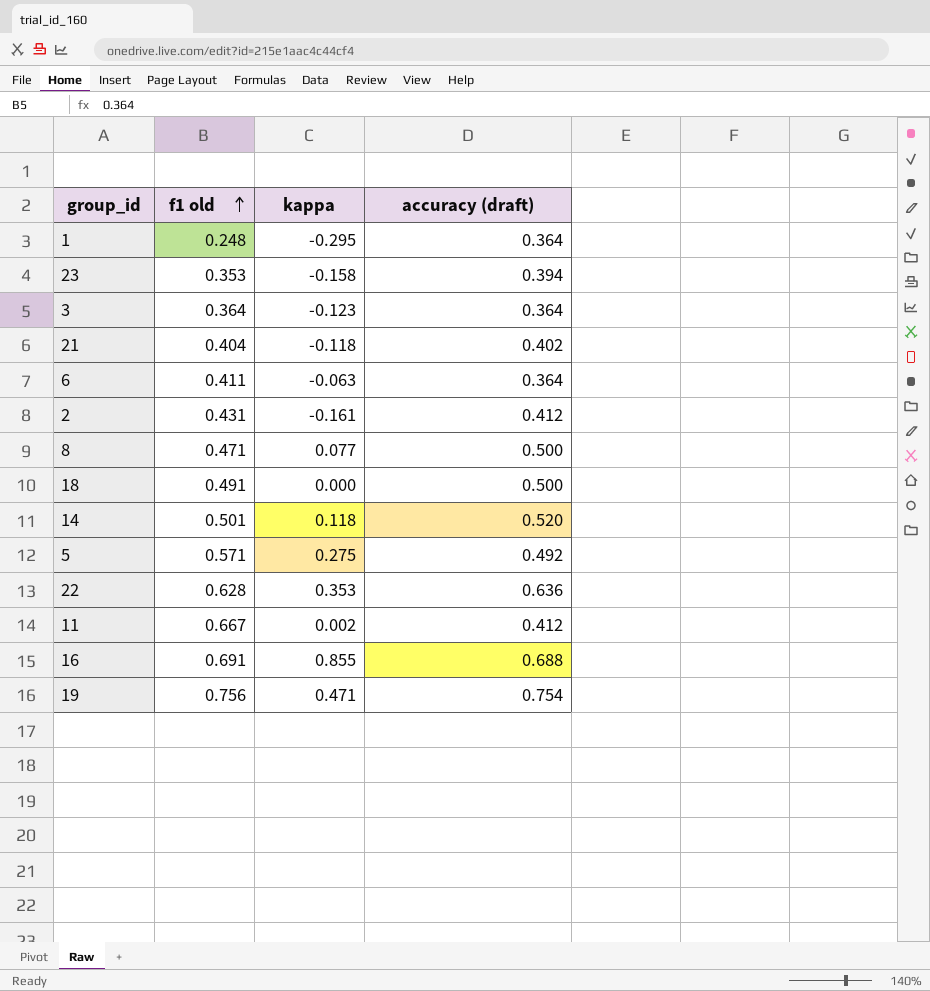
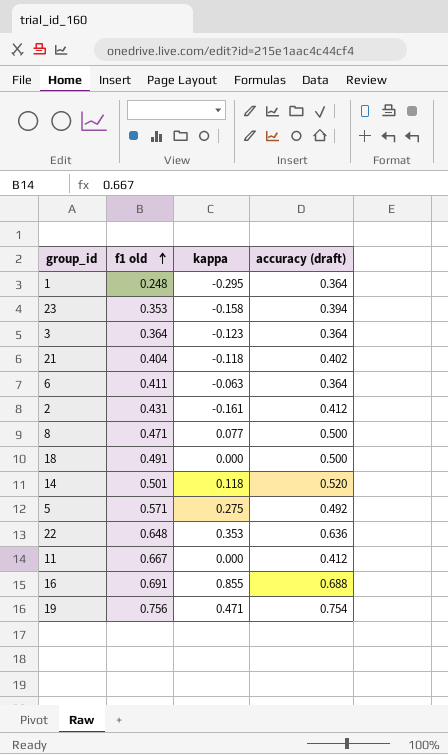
22 | f1 old: 0.628 -> 0.648
11 | kappa: 0.002 -> 0.000

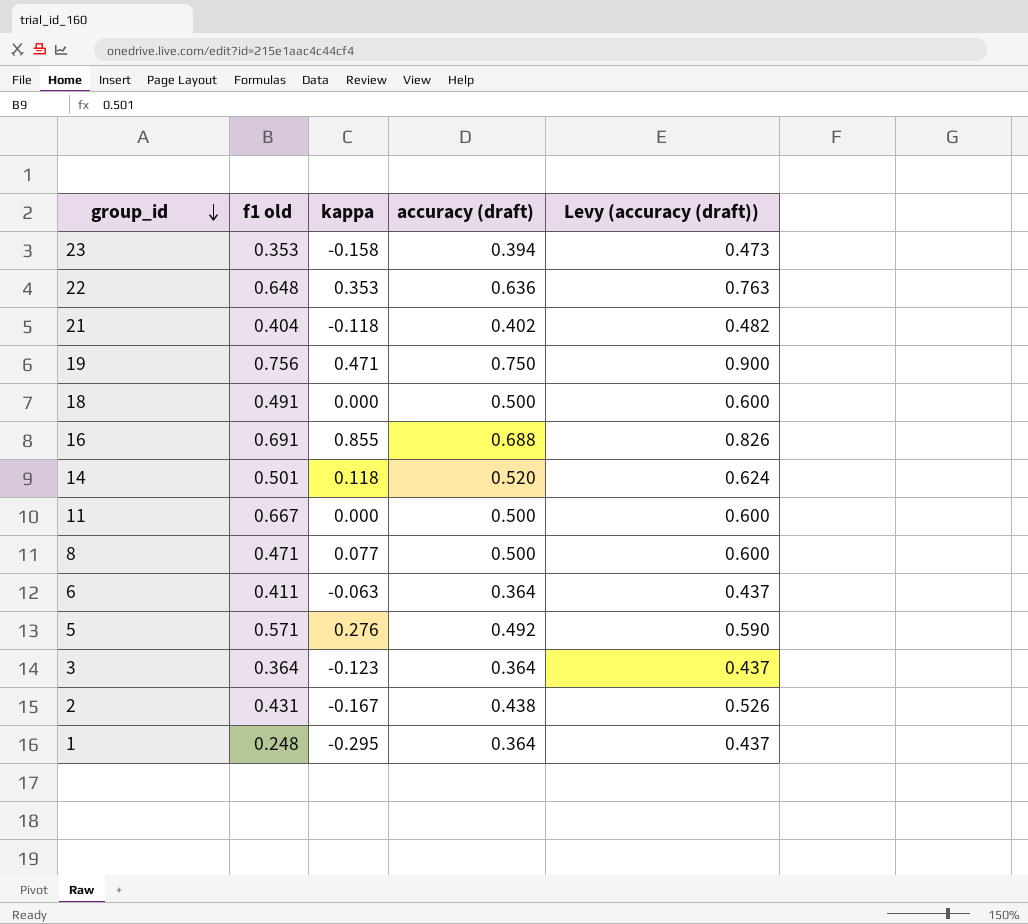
row order: f1 old ascending -> group_id descending
column Levy (accuracy (draft)) | formula: none -> [accuracy (draft)] * 1.2
19 | accuracy (draft): 0.754 -> 0.750
11 | accuracy (draft): 0.412 -> 0.500
5 | kappa: 0.275 -> 0.276
2 | kappa: -0.161 -> -0.167
2 | accuracy (draft): 0.412 -> 0.438

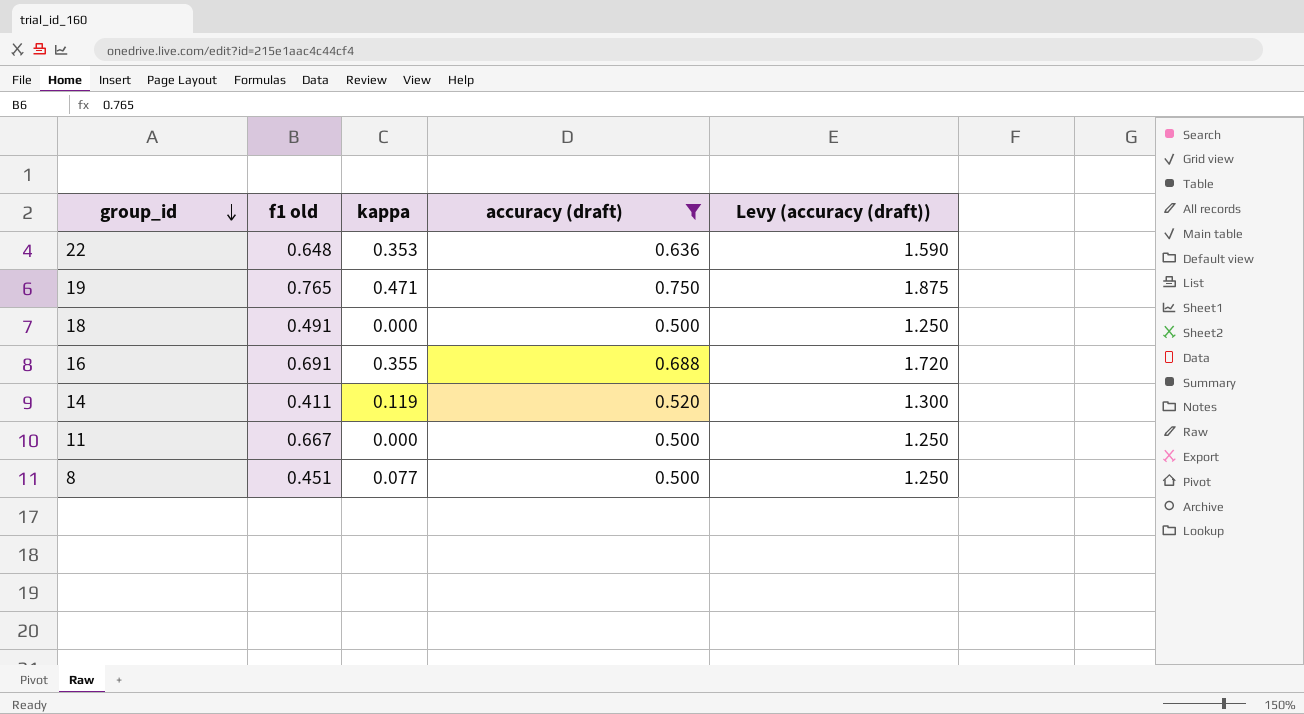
filter: none -> accuracy (draft) >= 0.500
column Levy (accuracy (draft)) | formula: [accuracy (draft)] * 1.2 -> [accuracy (draft)] * 2.5
19 | f1 old: 0.756 -> 0.765
16 | kappa: 0.855 -> 0.355
14 | f1 old: 0.501 -> 0.411
14 | kappa: 0.118 -> 0.119
8 | f1 old: 0.471 -> 0.451

